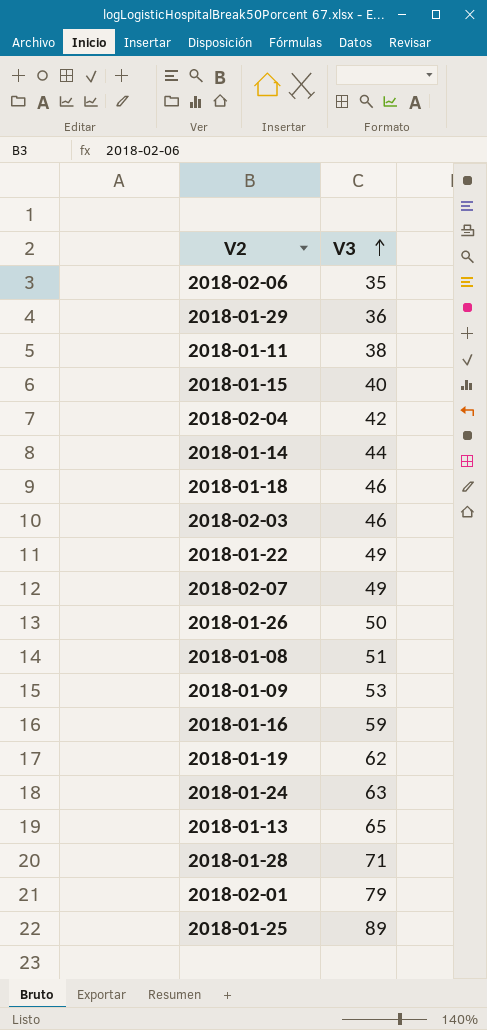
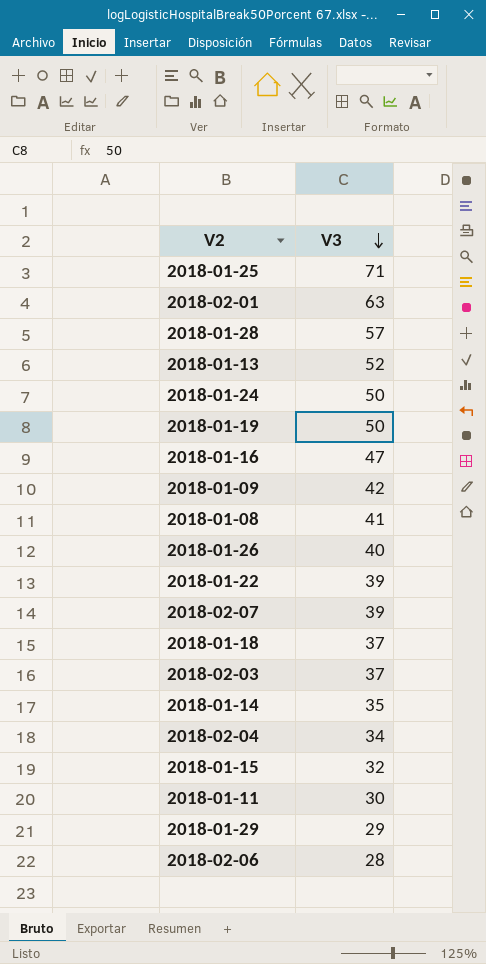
row order: V3 ascending -> V3 descending
2018-01-25 | V3: 89 -> 71
2018-02-01 | V3: 79 -> 63
2018-01-28 | V3: 71 -> 57
2018-01-13 | V3: 65 -> 52
2018-01-24 | V3: 63 -> 50
2018-01-19 | V3: 62 -> 50
2018-01-16 | V3: 59 -> 47
2018-01-09 | V3: 53 -> 42
2018-01-08 | V3: 51 -> 41
2018-01-26 | V3: 50 -> 40
2018-01-22 | V3: 49 -> 39
2018-02-07 | V3: 49 -> 39
2018-01-18 | V3: 46 -> 37
2018-02-03 | V3: 46 -> 37
2018-01-14 | V3: 44 -> 35
2018-02-04 | V3: 42 -> 34
2018-01-15 | V3: 40 -> 32
2018-01-11 | V3: 38 -> 30
2018-01-29 | V3: 36 -> 29
2018-02-06 | V3: 35 -> 28

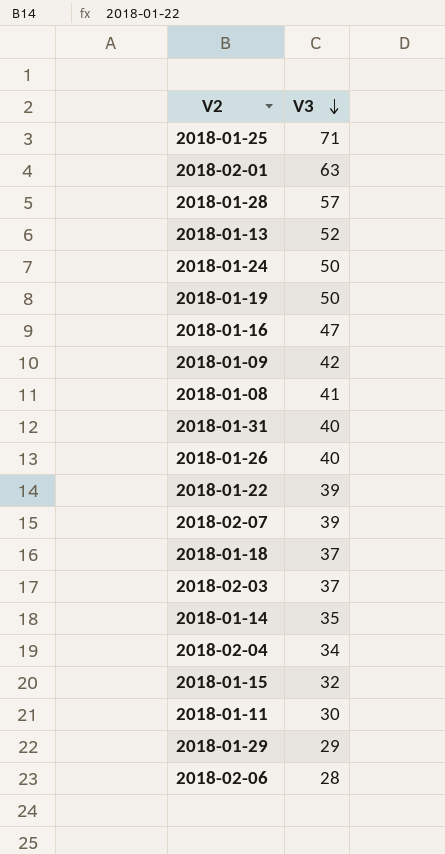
row 2018-01-31: none -> 40

